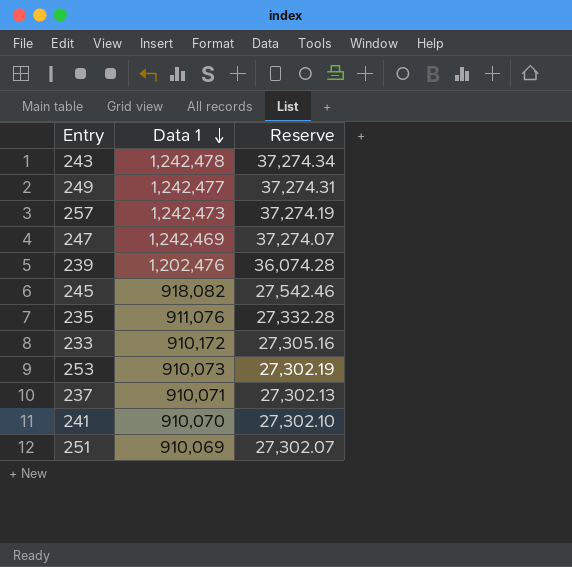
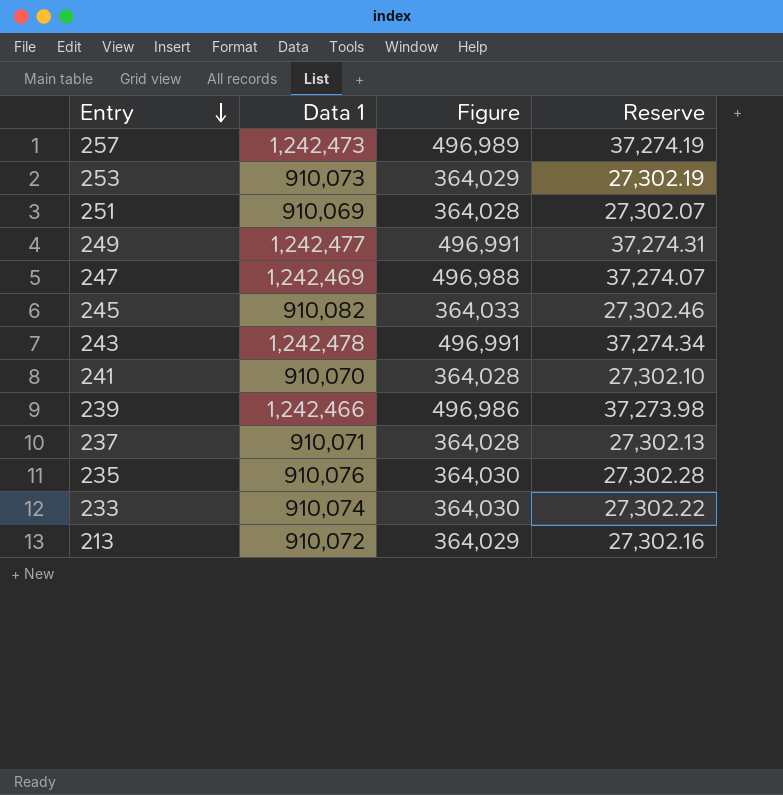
row order: Data 1 descending -> Entry descending
column Figure | formula: none -> [Data 1] * 0.4
245 | Data 1: 918,082 -> 910,082
245 | Reserve: 27,542.46 -> 27,302.46
239 | Data 1: 1,202,476 -> 1,242,466
239 | Reserve: 36,074.28 -> 37,273.98
235 | Data 1: 911,076 -> 910,076
235 | Reserve: 27,332.28 -> 27,302.28
233 | Data 1: 910,172 -> 910,074
233 | Reserve: 27,305.16 -> 27,302.22
row 213: none -> 910,072 | 364,029 | 27,302.16

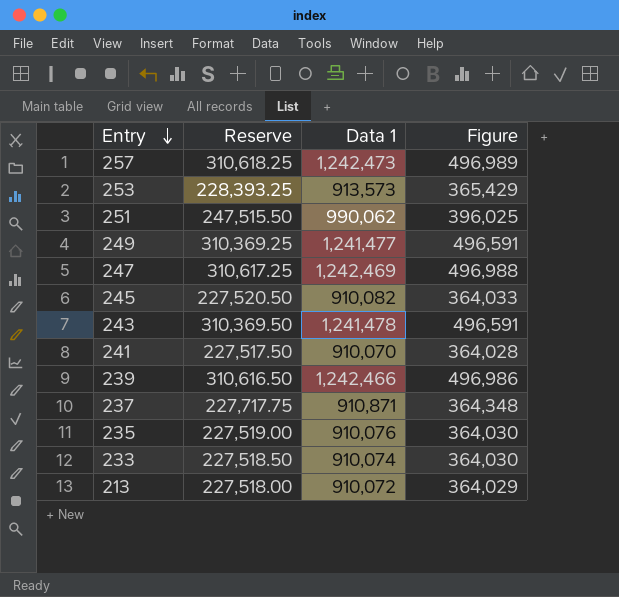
column Reserve | formula: [Data 1] * 0.03 -> [Data 1] * 0.25
column Reserve | position: 4 -> 2
253 | Data 1: 910,073 -> 913,573
253 | Figure: 364,029 -> 365,429
251 | Data 1: 910,069 -> 990,062
251 | Figure: 364,028 -> 396,025
249 | Data 1: 1,242,477 -> 1,241,477
249 | Figure: 496,991 -> 496,591
243 | Data 1: 1,242,478 -> 1,241,478
243 | Figure: 496,991 -> 496,591
237 | Data 1: 910,071 -> 910,871
237 | Figure: 364,028 -> 364,348

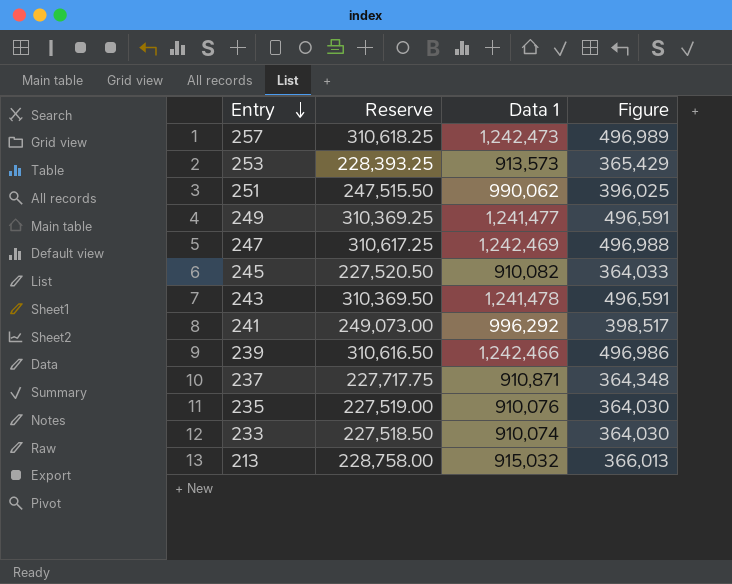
241 | Reserve: 227,517.50 -> 249,073.00
241 | Data 1: 910,070 -> 996,292
241 | Figure: 364,028 -> 398,517
213 | Reserve: 227,518.00 -> 228,758.00
213 | Data 1: 910,072 -> 915,032
213 | Figure: 364,029 -> 366,013

